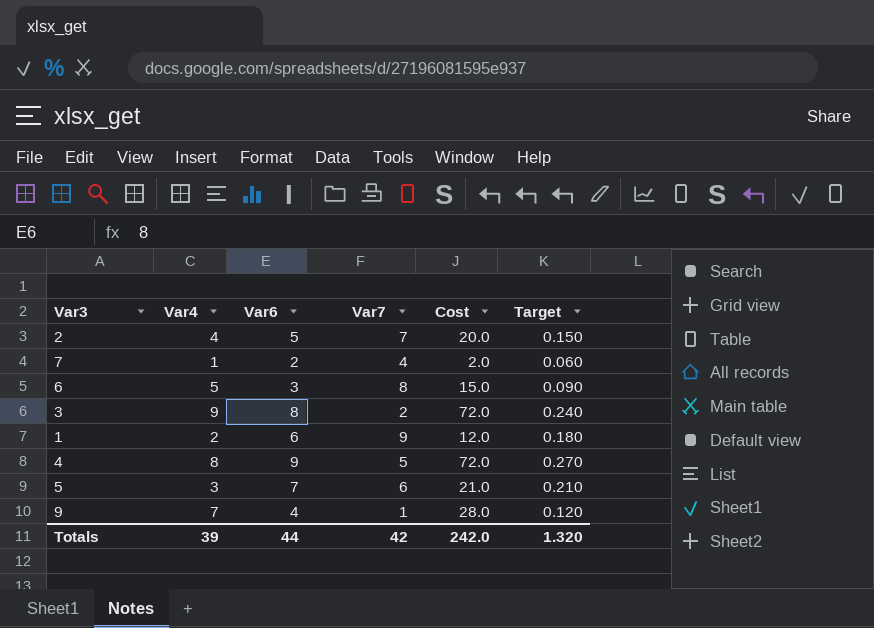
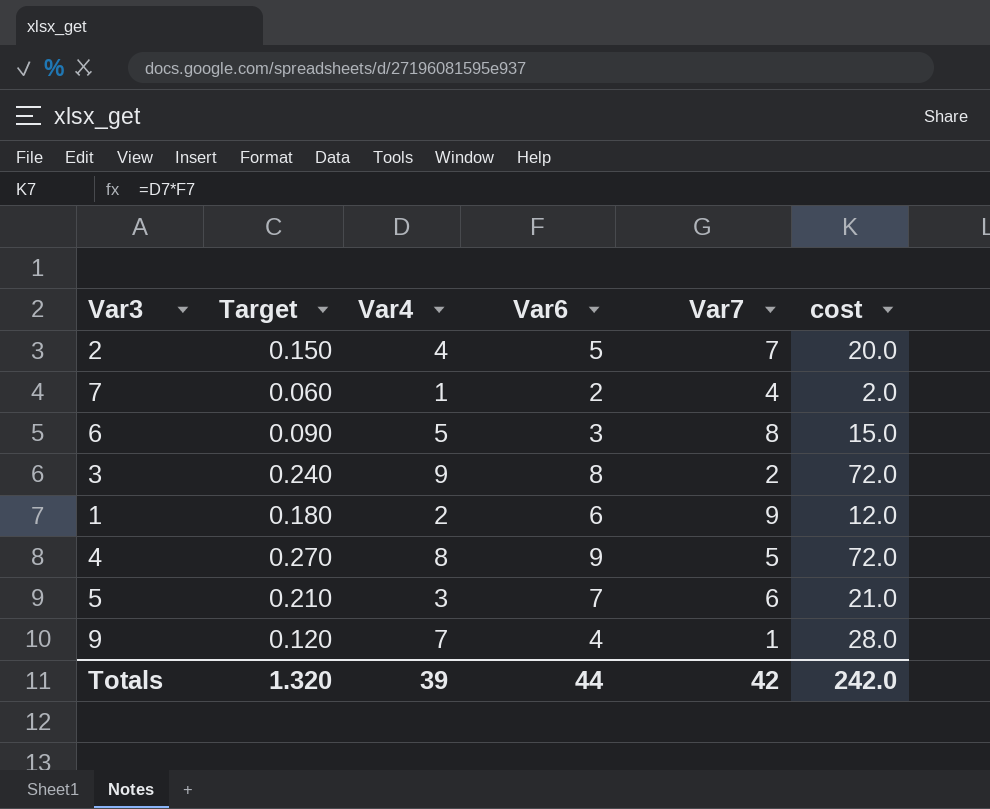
column Target | position: 6 -> 2
column name: Cost -> cost

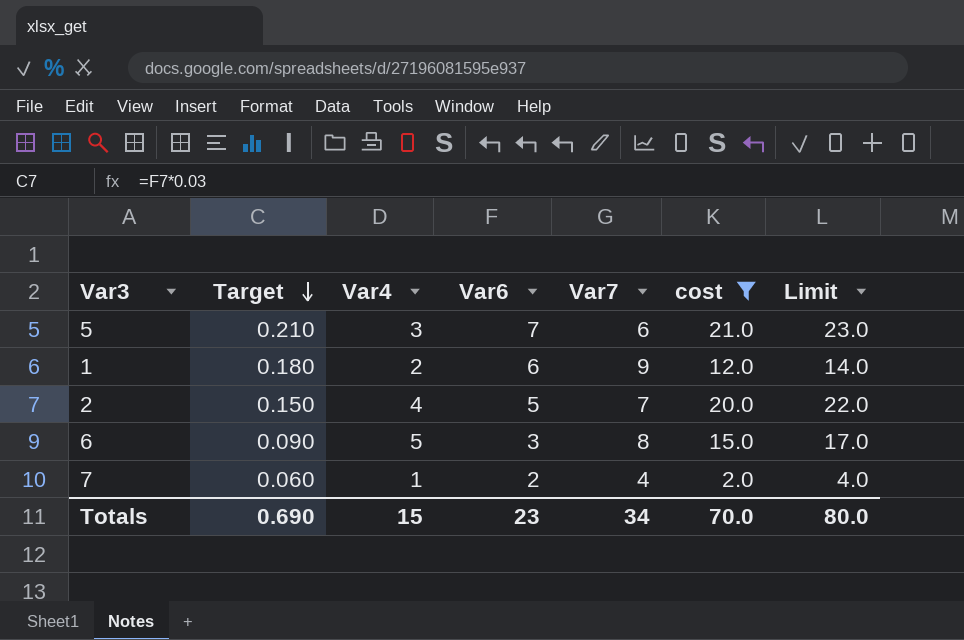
filter: none -> cost <= 21.0
row order: none -> Target descending
column Limit | formula: none -> [cost] + 2
Totals | Target: 1.320 -> 0.690
Totals | Var4: 39 -> 15
Totals | Var6: 44 -> 23
Totals | Var7: 42 -> 34
Totals | cost: 242.0 -> 70.0

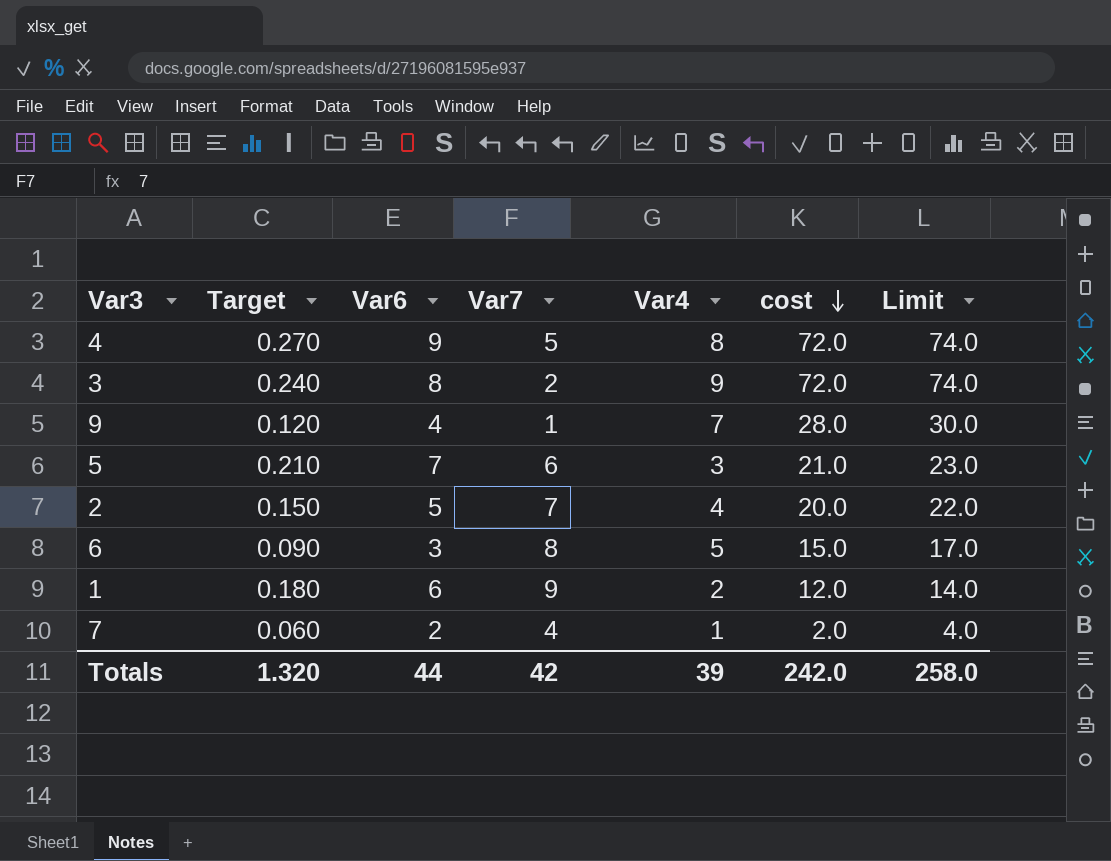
filter: cost <= 21.0 -> none
row order: Target descending -> cost descending
column Var4 | position: 3 -> 5
Totals | Target: 0.690 -> 1.320
Totals | Var6: 23 -> 44
Totals | Var7: 34 -> 42
Totals | Var4: 15 -> 39
Totals | cost: 70.0 -> 242.0
Totals | Limit: 80.0 -> 258.0

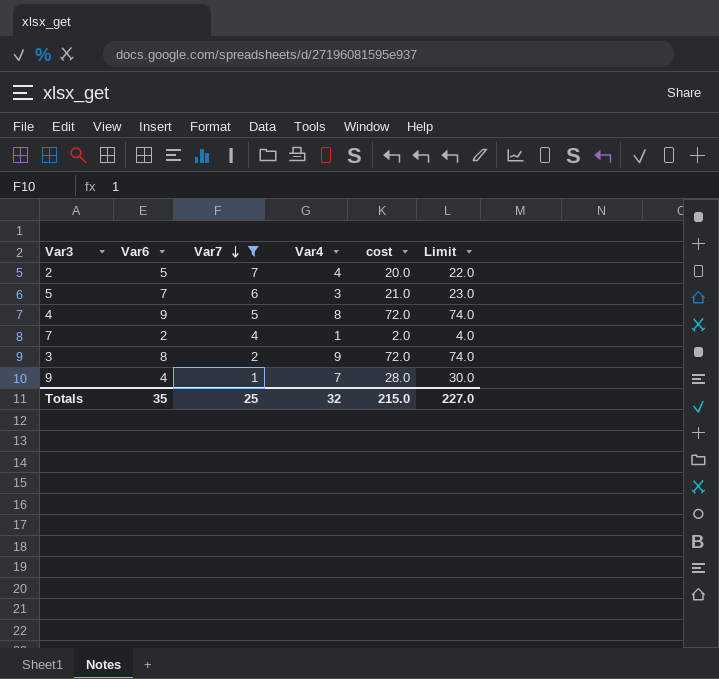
filter: none -> Var7 <= 7
row order: cost descending -> Var7 descending
column Target | formula: [Var6] * 0.03 -> none
Totals | Var6: 44 -> 35
Totals | Var7: 42 -> 25
Totals | Var4: 39 -> 32
Totals | cost: 242.0 -> 215.0
Totals | Limit: 258.0 -> 227.0

